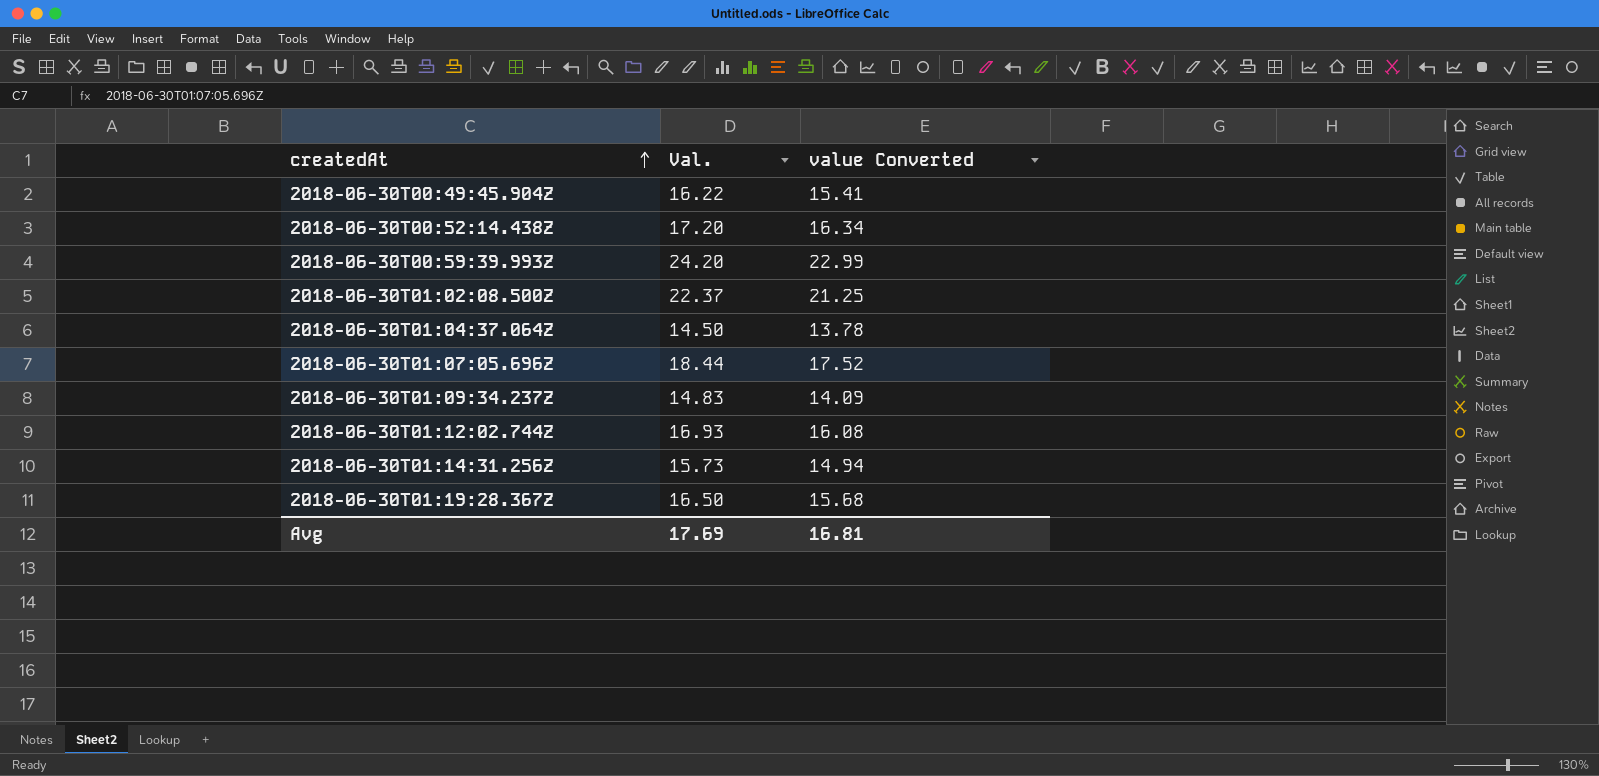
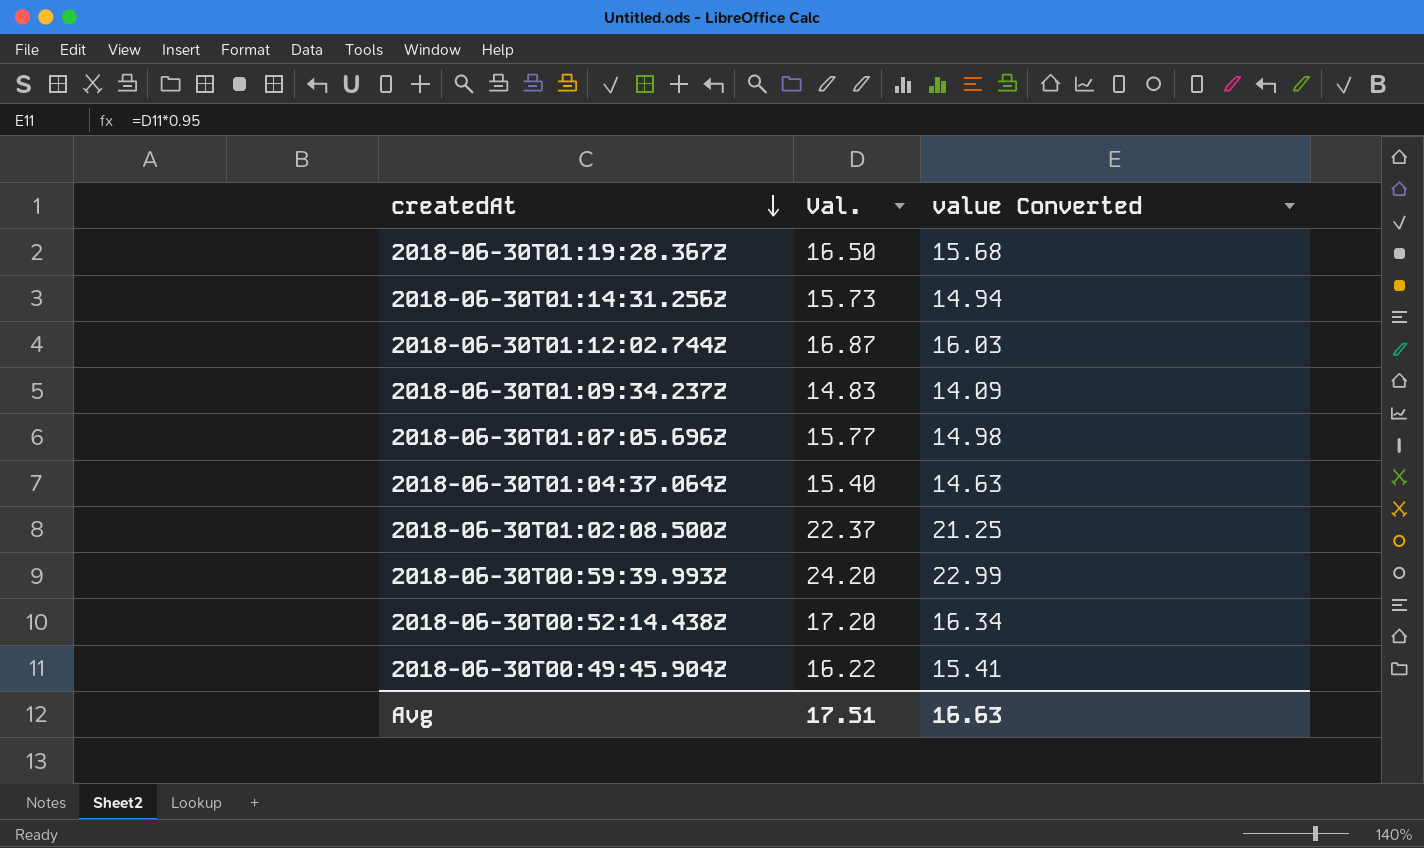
row order: createdAt ascending -> createdAt descending
2018-06-30T01:12:02.744Z | Val.: 16.93 -> 16.87
2018-06-30T01:12:02.744Z | value Converted: 16.08 -> 16.03
2018-06-30T01:07:05.696Z | Val.: 18.44 -> 15.77
2018-06-30T01:07:05.696Z | value Converted: 17.52 -> 14.98
2018-06-30T01:04:37.064Z | Val.: 14.50 -> 15.40
2018-06-30T01:04:37.064Z | value Converted: 13.78 -> 14.63
Avg | Val.: 17.69 -> 17.51
Avg | value Converted: 16.81 -> 16.63

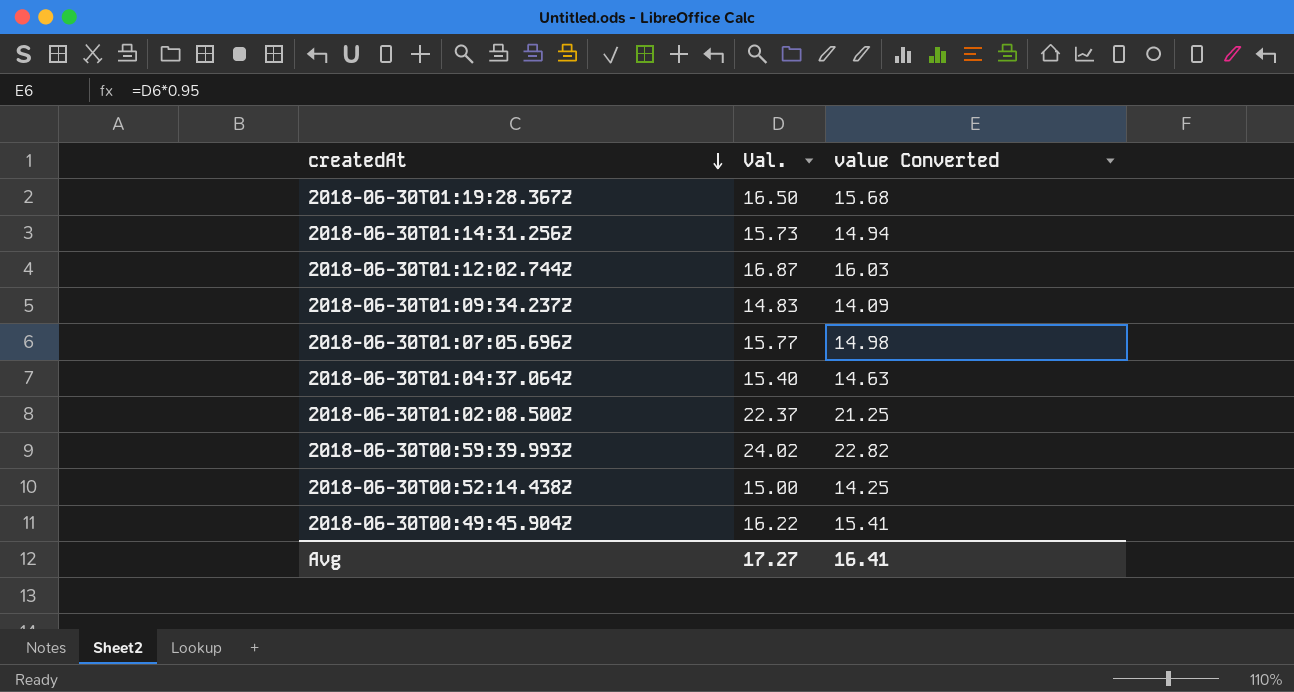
2018-06-30T00:59:39.993Z | Val.: 24.20 -> 24.02
2018-06-30T00:59:39.993Z | value Converted: 22.99 -> 22.82
2018-06-30T00:52:14.438Z | Val.: 17.20 -> 15.00
2018-06-30T00:52:14.438Z | value Converted: 16.34 -> 14.25
Avg | Val.: 17.51 -> 17.27
Avg | value Converted: 16.63 -> 16.41

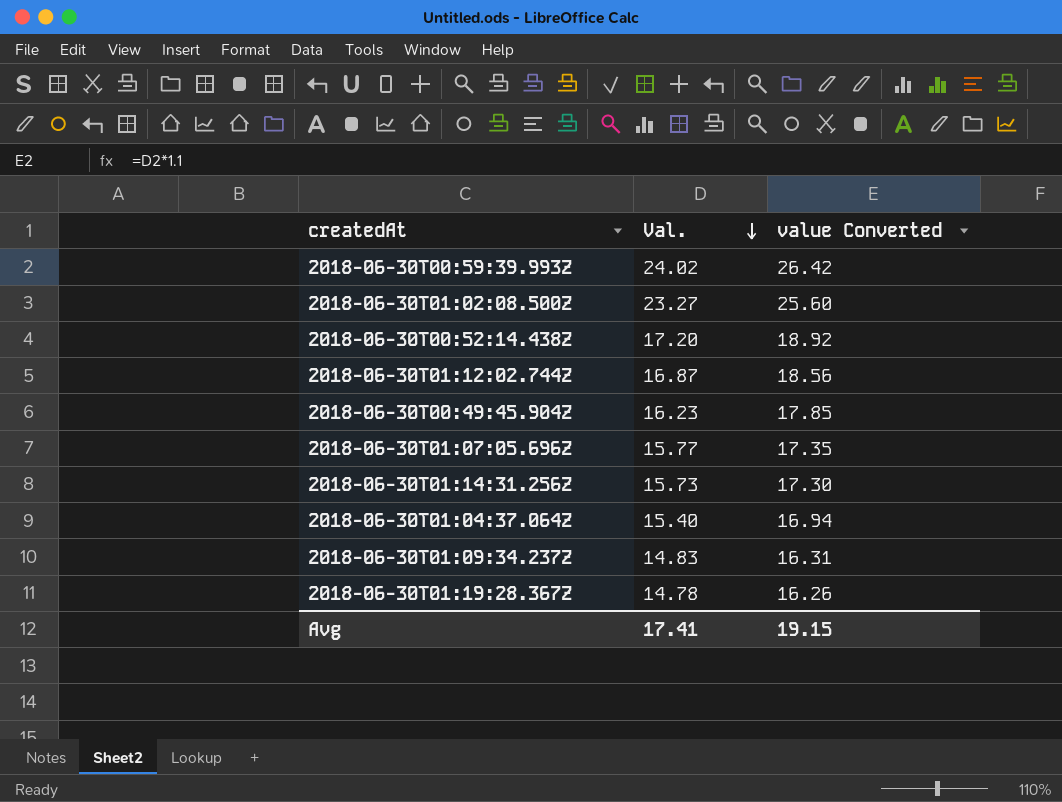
row order: createdAt descending -> Val. descending
column value Converted | formula: [Val.] * 0.95 -> [Val.] * 1.1
2018-06-30T01:02:08.500Z | Val.: 22.37 -> 23.27
2018-06-30T00:52:14.438Z | Val.: 15.00 -> 17.20
2018-06-30T00:49:45.904Z | Val.: 16.22 -> 16.23
2018-06-30T01:19:28.367Z | Val.: 16.50 -> 14.78
Avg | Val.: 17.27 -> 17.41
Avg | value Converted: 16.41 -> 19.15

